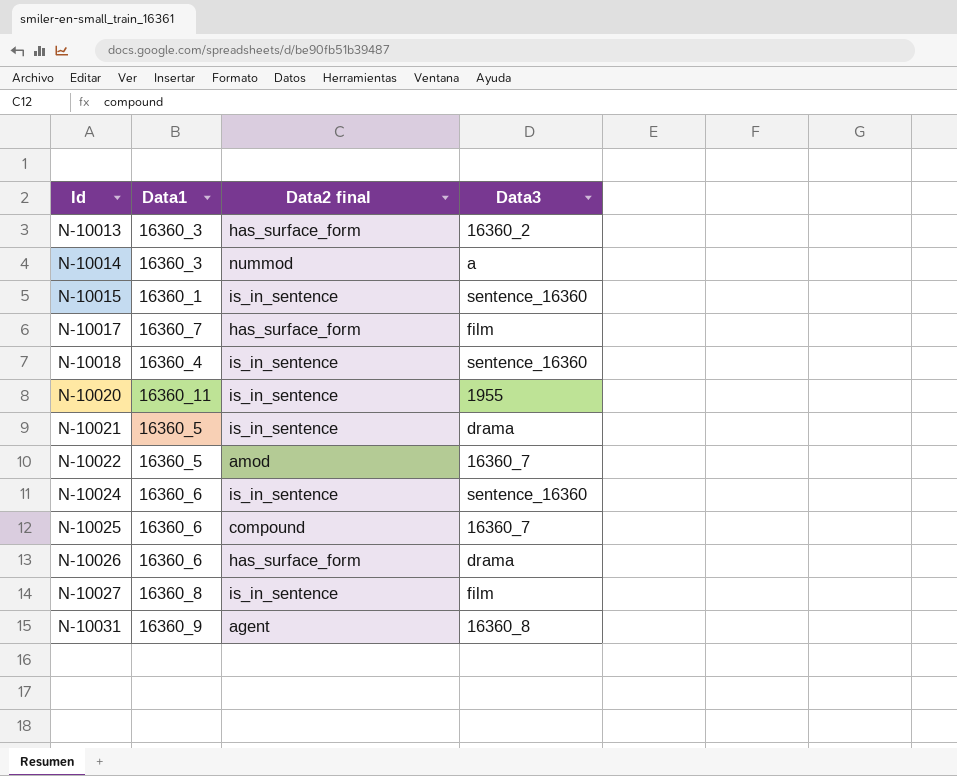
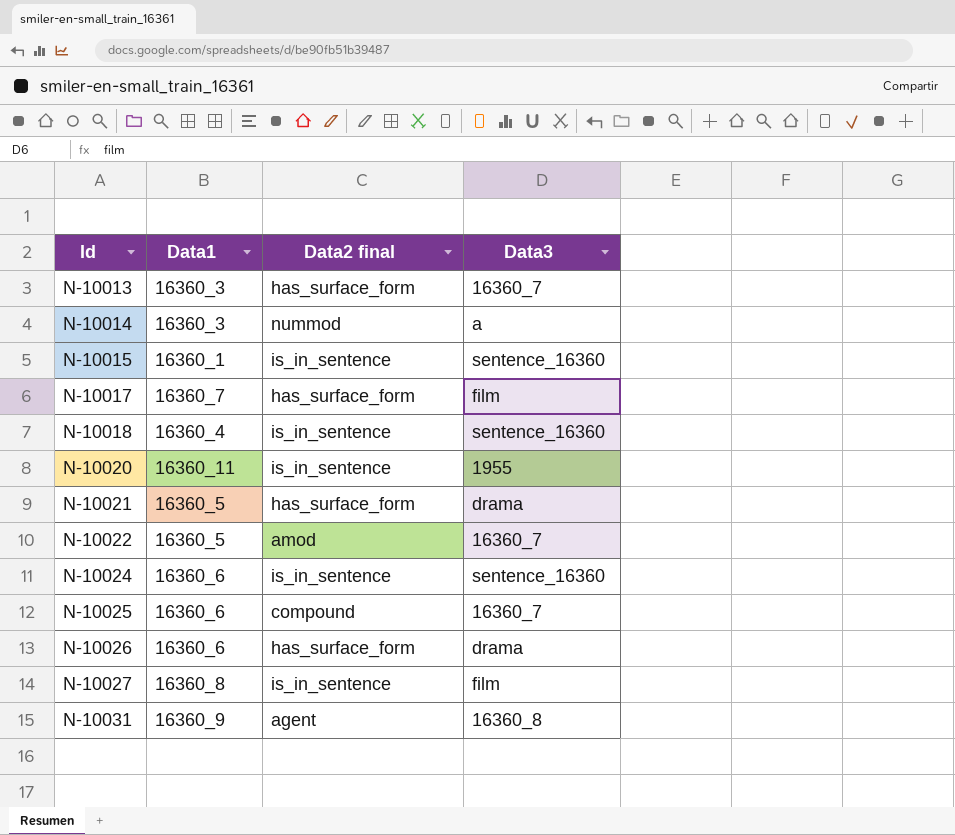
N-10013 | Data3: 16360_2 -> 16360_7
N-10021 | Data2 final: is_in_sentence -> has_surface_form

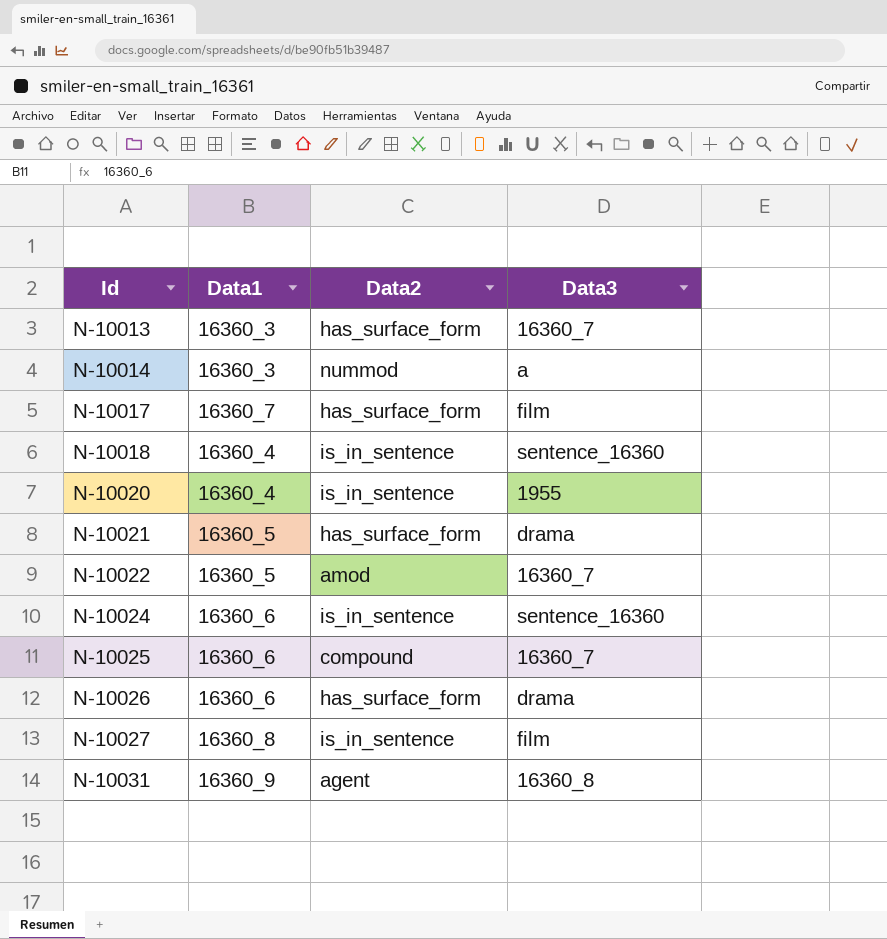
column name: Data2 final -> Data2
row N-10015: 16360_1 | is_in_sentence | sentence_16360 -> none
N-10020 | Data1: 16360_11 -> 16360_4

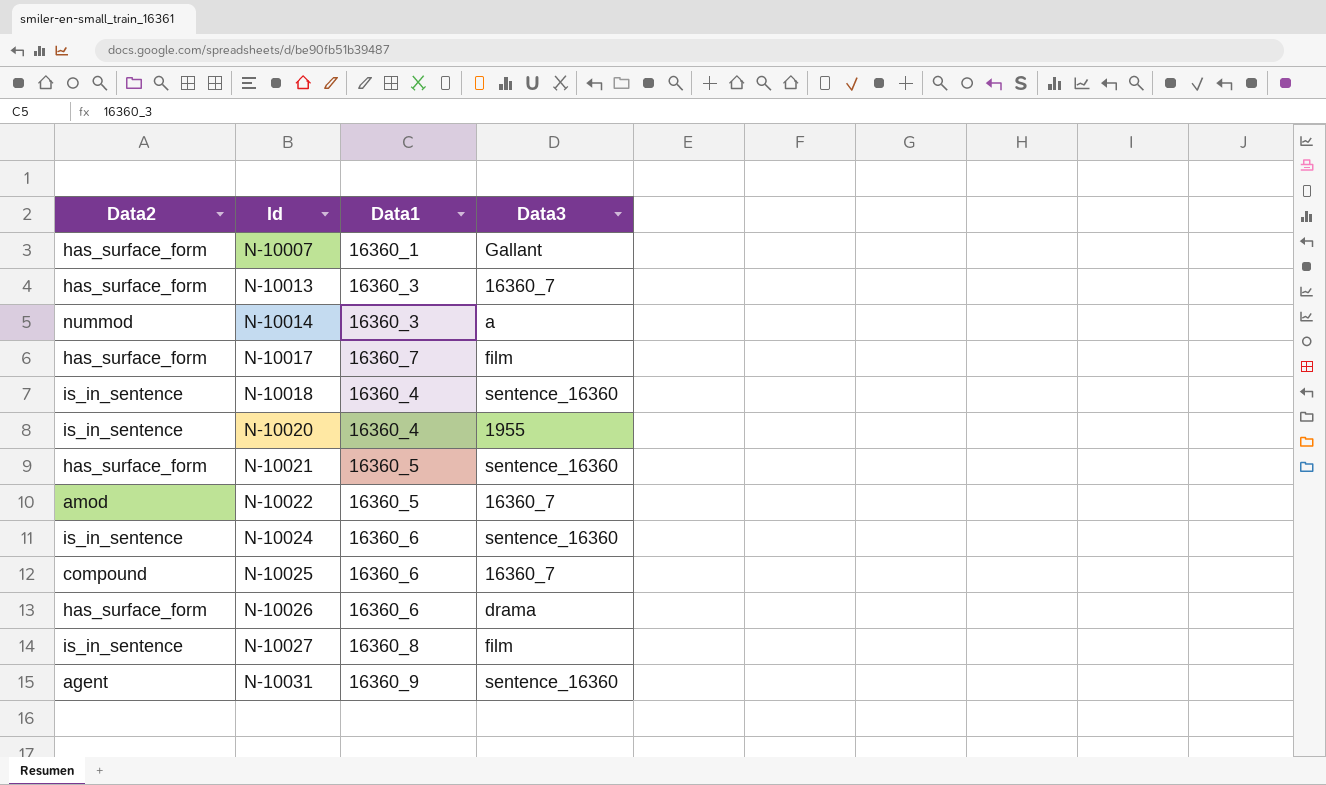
column Data2 | position: 3 -> 1
row N-10007: none -> has_surface_form | 16360_1 | Gallant
N-10021 | Data3: drama -> sentence_16360
N-10031 | Data3: 16360_8 -> sentence_16360

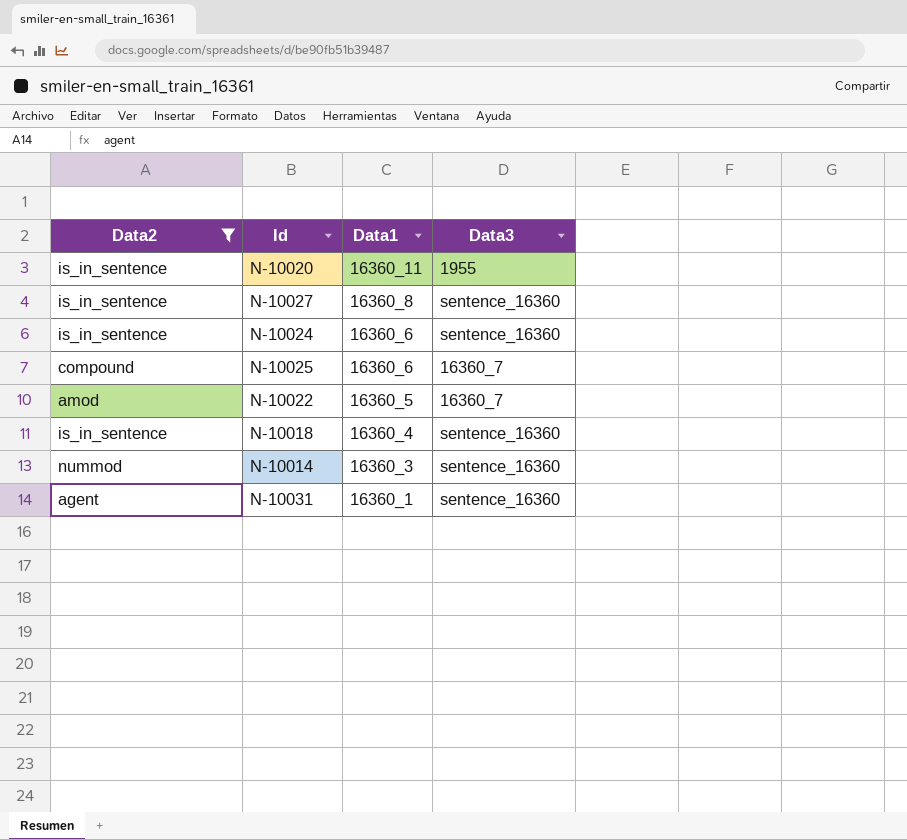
filter: none -> Data2 != has_surface_form
row order: Id ascending -> Data1 descending
N-10020 | Data1: 16360_4 -> 16360_11
N-10027 | Data3: film -> sentence_16360
N-10014 | Data3: a -> sentence_16360
N-10031 | Data1: 16360_9 -> 16360_1

